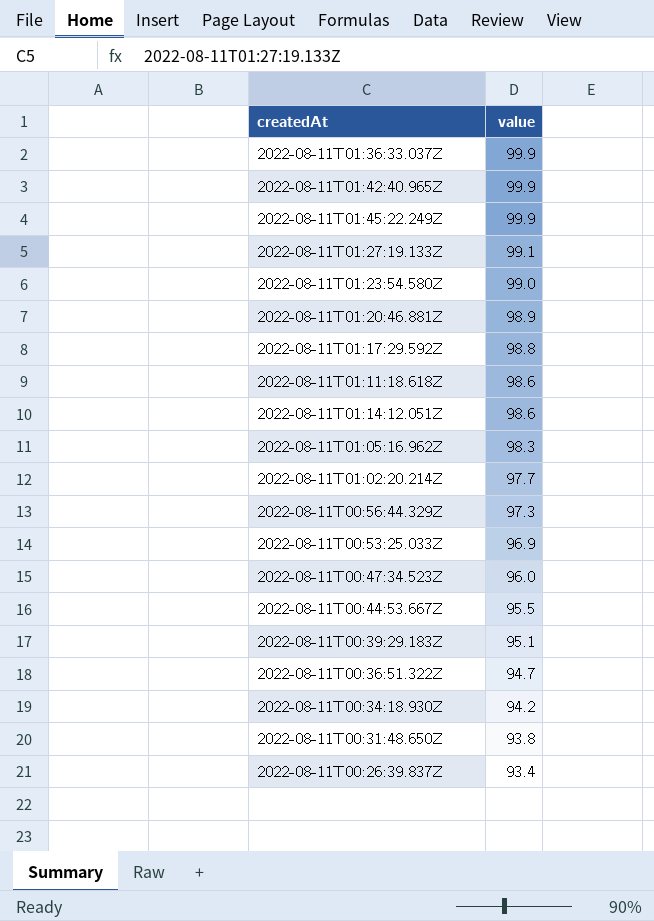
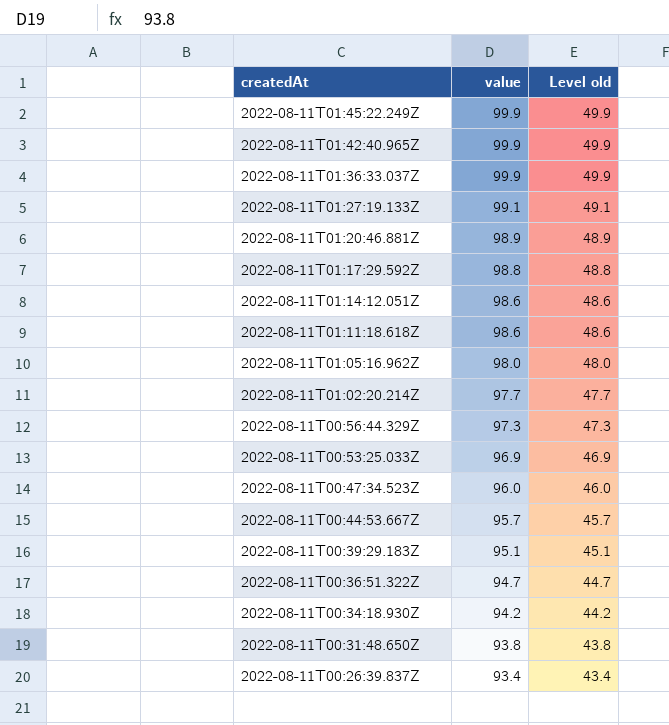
row order: value descending -> createdAt descending
column Level old | formula: none -> [value] - 50
row 2022-08-11T01:23:54.580Z: 99.0 -> none
2022-08-11T01:05:16.962Z | value: 98.3 -> 98.0
2022-08-11T00:44:53.667Z | value: 95.5 -> 95.7

